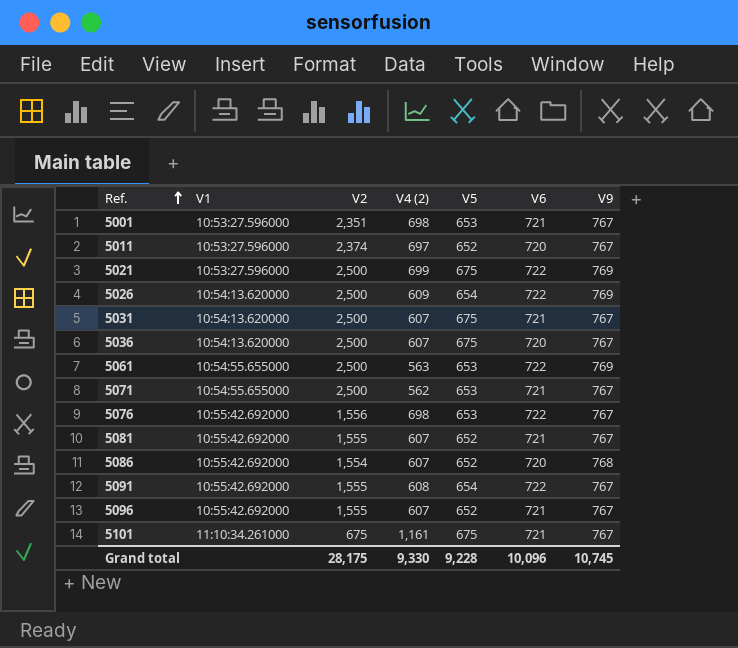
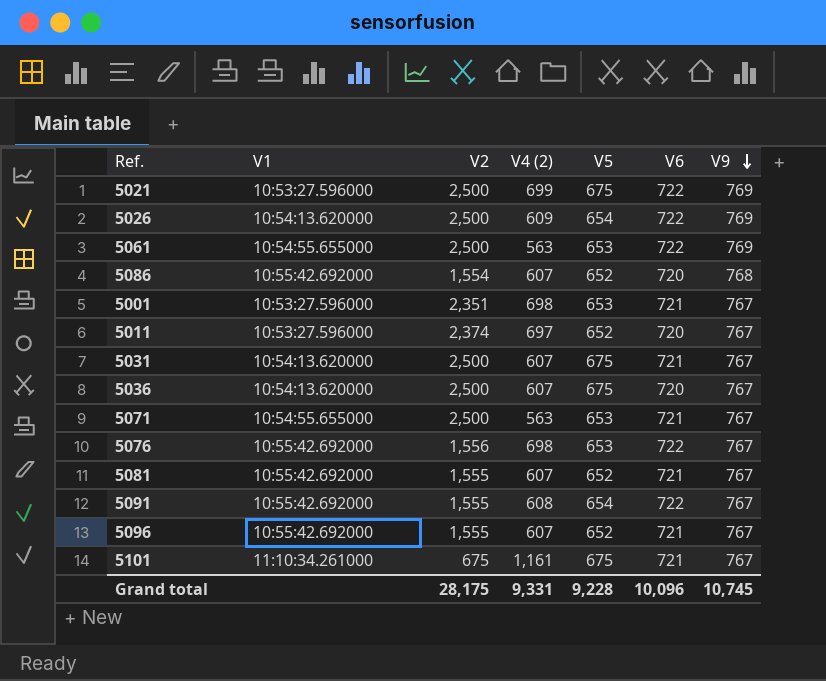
row order: Ref. ascending -> V9 descending
5071 | V4 (2): 562 -> 563
Grand total | V4 (2): 9,330 -> 9,331

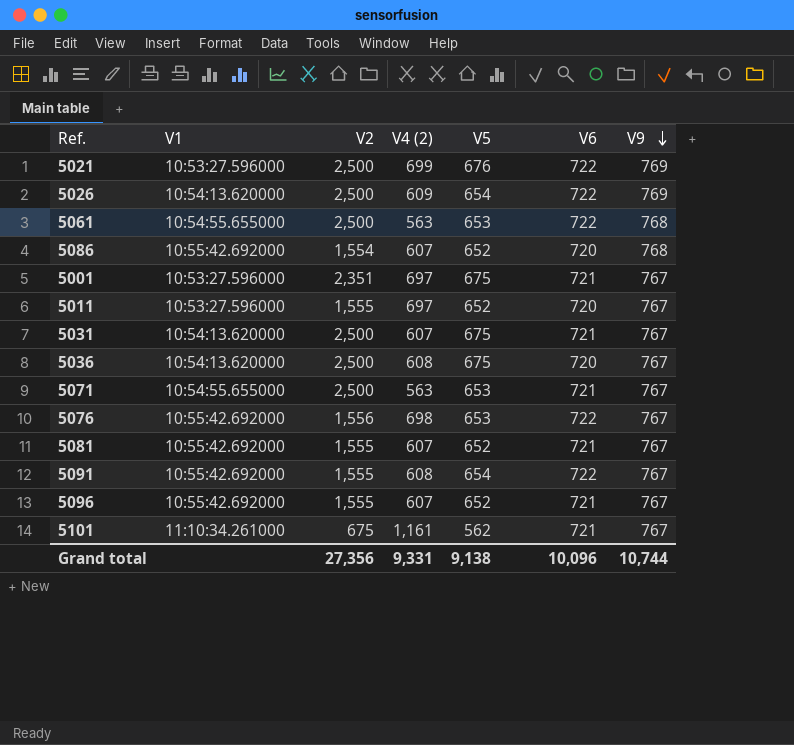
5021 | V5: 675 -> 676
5061 | V9: 769 -> 768
5001 | V4 (2): 698 -> 697
5001 | V5: 653 -> 675
5011 | V2: 2,374 -> 1,555
5036 | V4 (2): 607 -> 608
5101 | V5: 675 -> 562
Grand total | V2: 28,175 -> 27,356
Grand total | V5: 9,228 -> 9,138
Grand total | V9: 10,745 -> 10,744

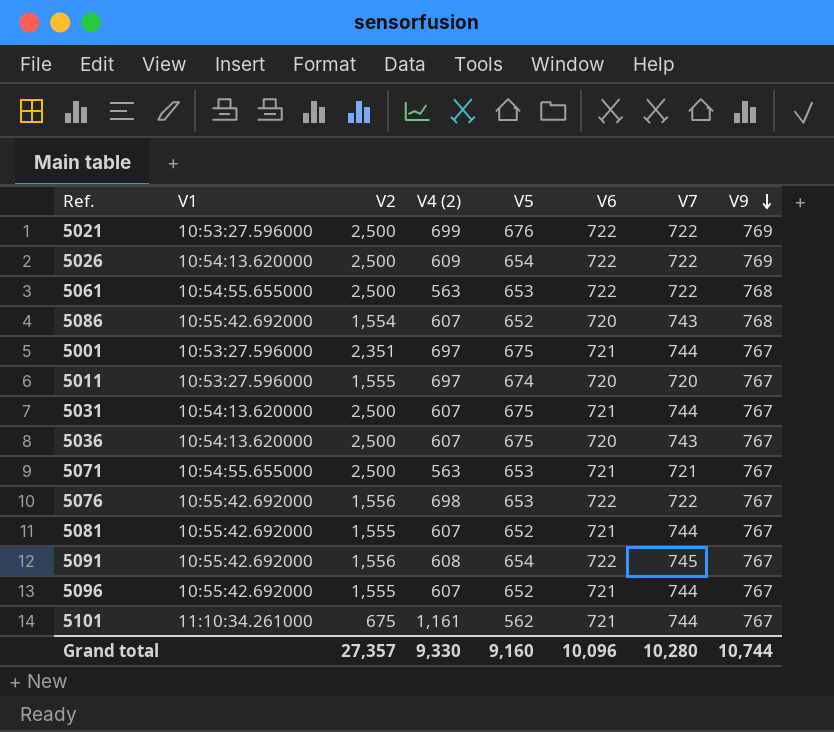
column V7 | position: none -> 7
5011 | V5: 652 -> 674
5036 | V4 (2): 608 -> 607
5091 | V2: 1,555 -> 1,556
Grand total | V2: 27,356 -> 27,357
Grand total | V4 (2): 9,331 -> 9,330
Grand total | V5: 9,138 -> 9,160

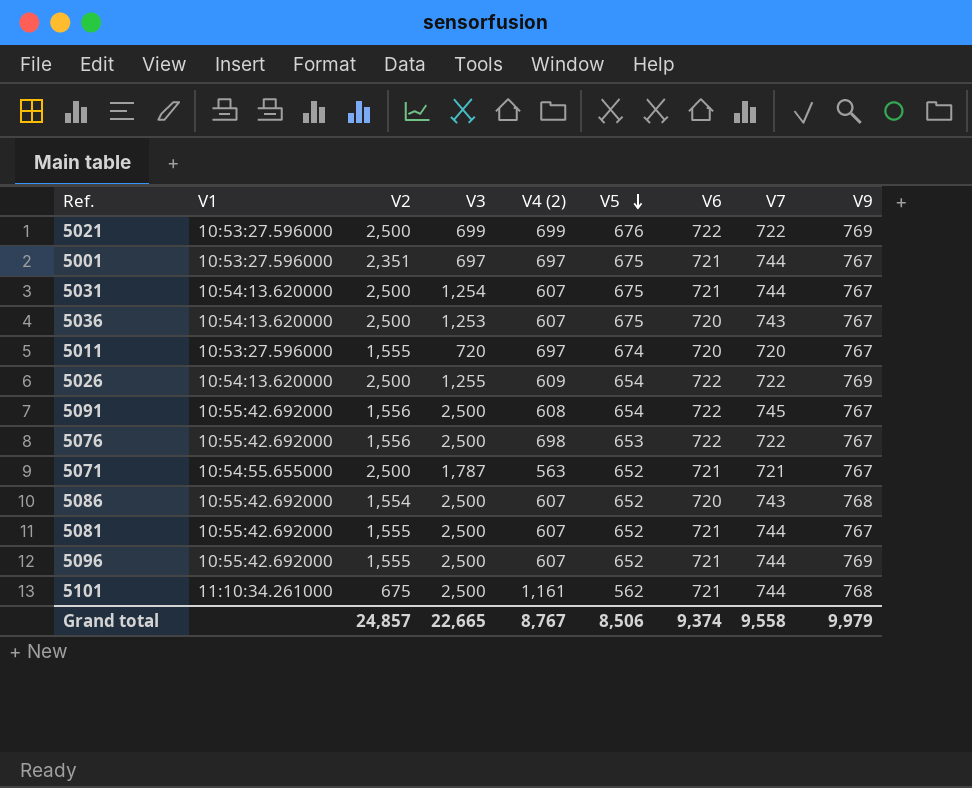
row order: V9 descending -> V5 descending
column V3 | position: none -> 4
row 5061: 10:54:55.655000 | 2,500 | 563 | 653 | 722 | 722 | 768 -> none
5071 | V5: 653 -> 652
5096 | V9: 767 -> 769
5101 | V9: 767 -> 768
Grand total | V2: 27,357 -> 24,857
Grand total | V4 (2): 9,330 -> 8,767
Grand total | V5: 9,160 -> 8,506
Grand total | V6: 10,096 -> 9,374
Grand total | V7: 10,280 -> 9,558
Grand total | V9: 10,744 -> 9,979

